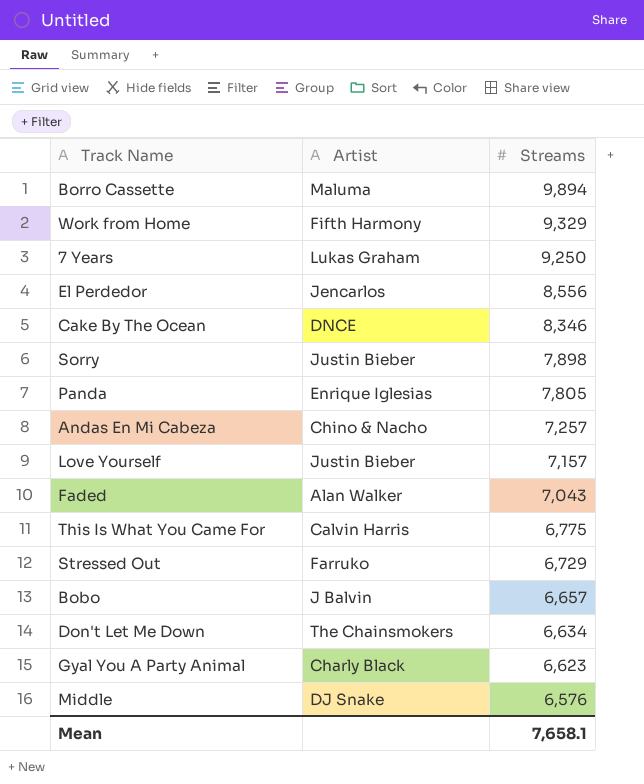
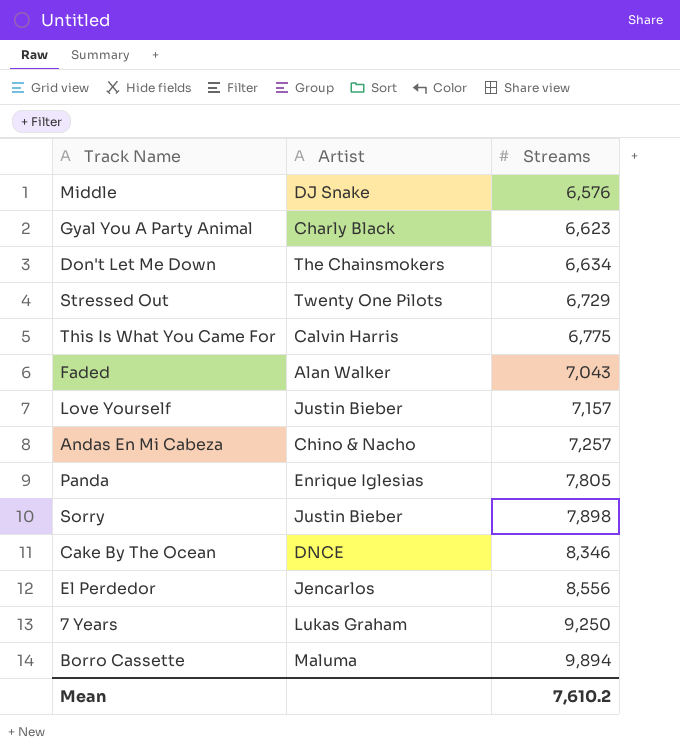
row order: Streams descending -> Streams ascending
row Work from Home: Fifth Harmony | 9,329 -> none
row Bobo: J Balvin | 6,657 -> none
Stressed Out | Artist: Farruko -> Twenty One Pilots
Mean | Streams: 7,658.1 -> 7,610.2

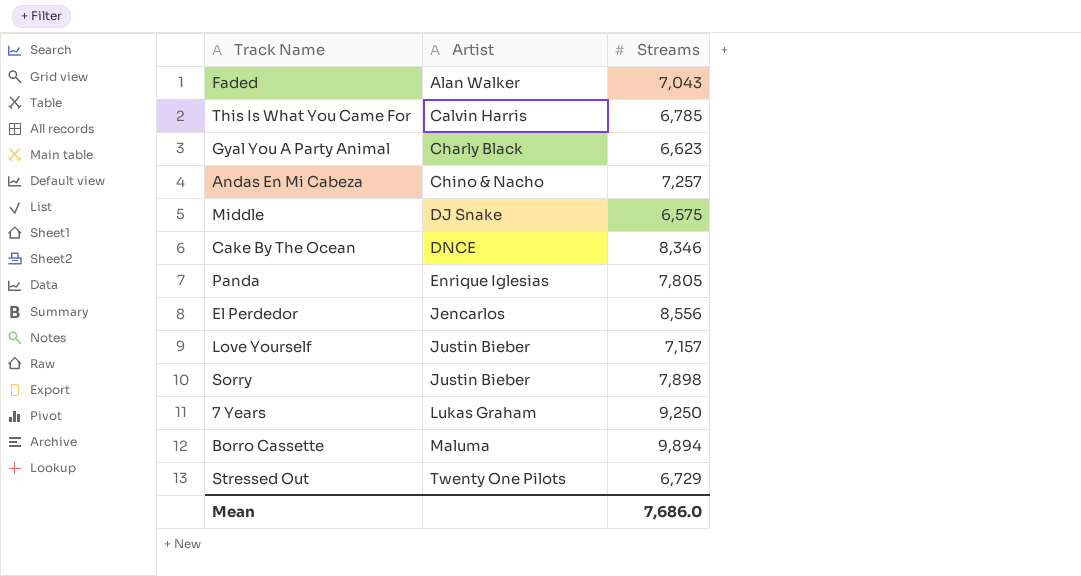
row order: Streams ascending -> Artist ascending
row Don't Let Me Down: The Chainsmokers | 6,634 -> none
This Is What You Came For | Streams: 6,775 -> 6,785
Middle | Streams: 6,576 -> 6,575
Mean | Streams: 7,610.2 -> 7,686.0

